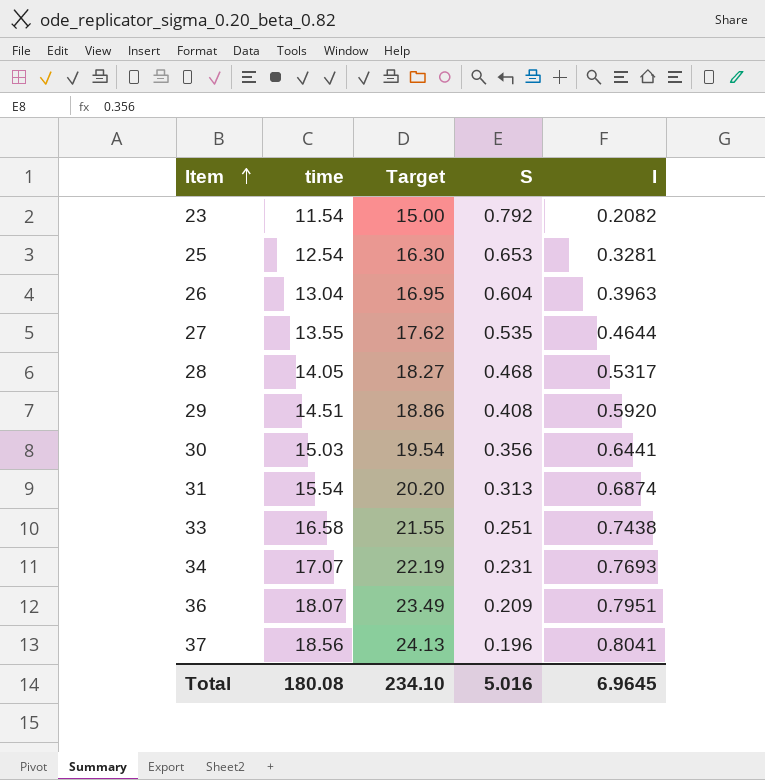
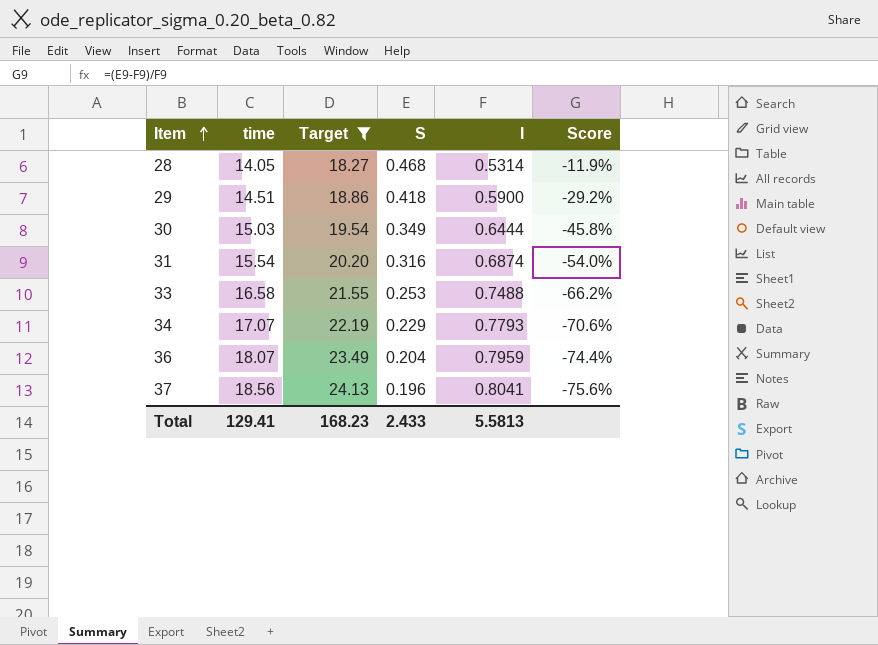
filter: none -> Target >= 18.27
column Score | formula: none -> ([S] - [I]) / [I]
28 | I: 0.5317 -> 0.5314
29 | S: 0.408 -> 0.418
29 | I: 0.5920 -> 0.5900
30 | S: 0.356 -> 0.349
30 | I: 0.6441 -> 0.6444
31 | S: 0.313 -> 0.316
33 | S: 0.251 -> 0.253
33 | I: 0.7438 -> 0.7488
34 | S: 0.231 -> 0.229
34 | I: 0.7693 -> 0.7793
36 | S: 0.209 -> 0.204
36 | I: 0.7951 -> 0.7959
Total | time: 180.08 -> 129.41
Total | Target: 234.10 -> 168.23
Total | S: 5.016 -> 2.433
Total | I: 6.9645 -> 5.5813

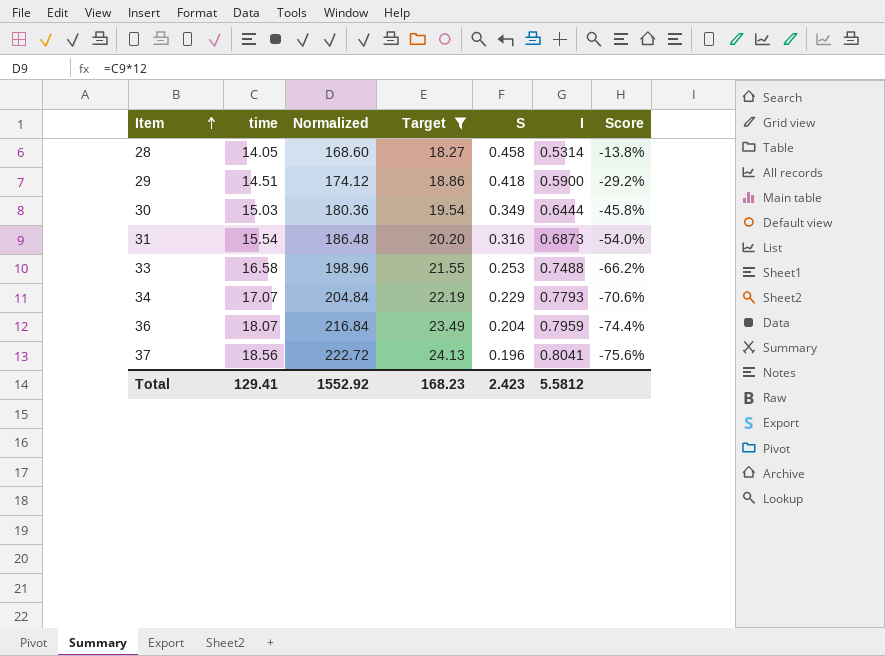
column Normalized | formula: none -> [time] * 12
28 | S: 0.468 -> 0.458
28 | Score: -11.9% -> -13.8%
31 | I: 0.6874 -> 0.6873
Total | S: 2.433 -> 2.423
Total | I: 5.5813 -> 5.5812

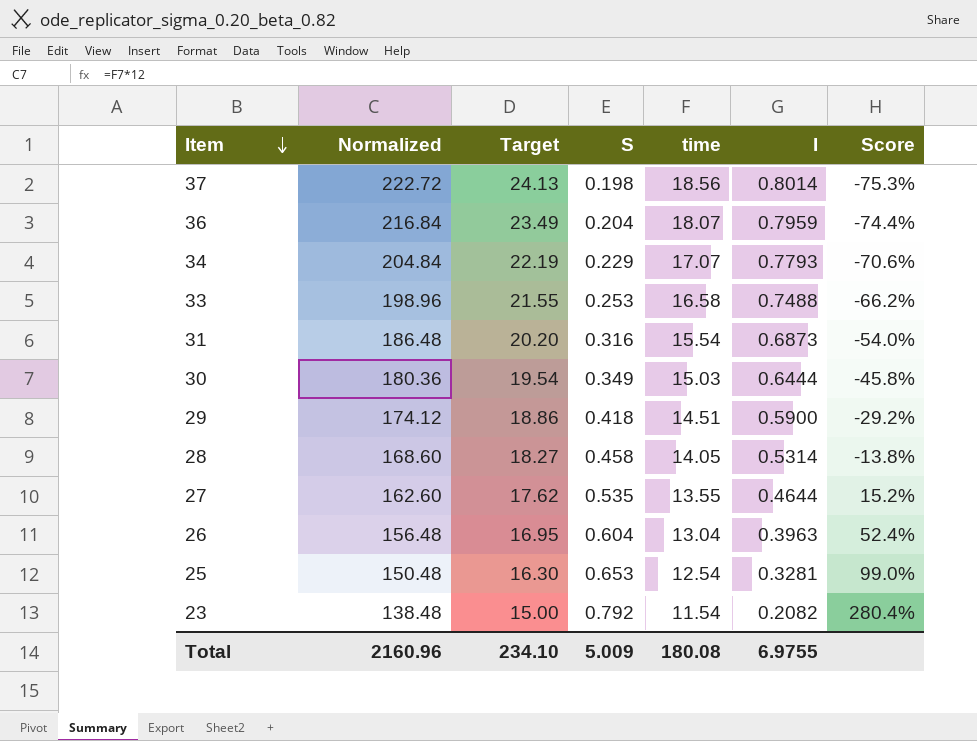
filter: Target >= 18.27 -> none
row order: Item ascending -> Item descending
column time | position: 2 -> 5
37 | S: 0.196 -> 0.198
37 | I: 0.8041 -> 0.8014
37 | Score: -75.6% -> -75.3%
Total | Normalized: 1552.92 -> 2160.96
Total | Target: 168.23 -> 234.10
Total | S: 2.423 -> 5.009
Total | time: 129.41 -> 180.08
Total | I: 5.5812 -> 6.9755

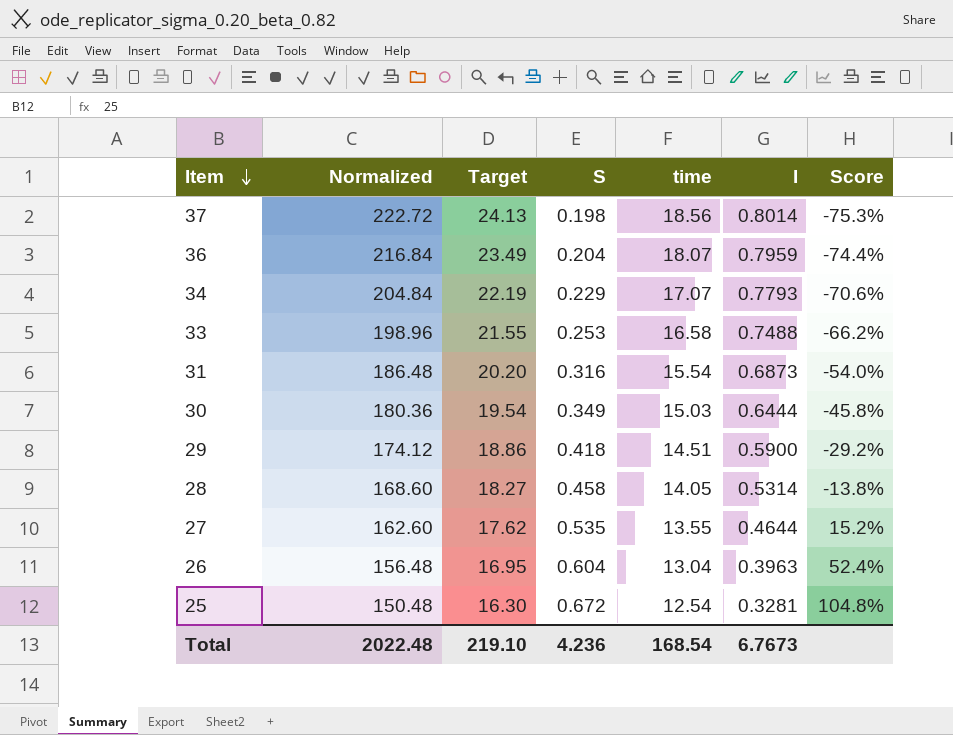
row 23: 138.48 | 15.00 | 0.792 | 11.54 | 0.2082 | 280.4% -> none
25 | S: 0.653 -> 0.672
25 | Score: 99.0% -> 104.8%
Total | Normalized: 2160.96 -> 2022.48
Total | Target: 234.10 -> 219.10
Total | S: 5.009 -> 4.236
Total | time: 180.08 -> 168.54
Total | I: 6.9755 -> 6.7673

